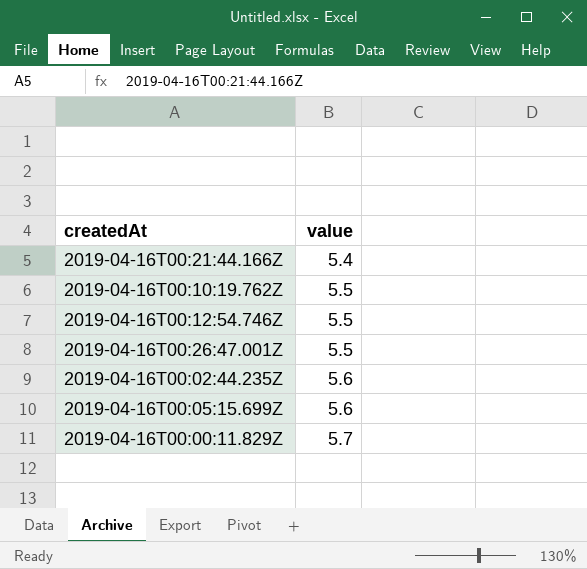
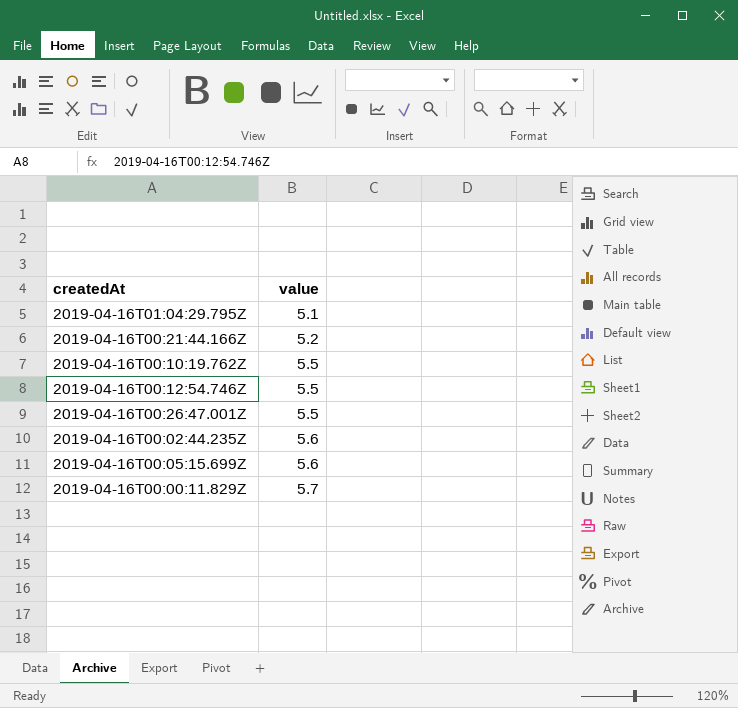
row 2019-04-16T01:04:29.795Z: none -> 5.1
2019-04-16T00:21:44.166Z | value: 5.4 -> 5.2

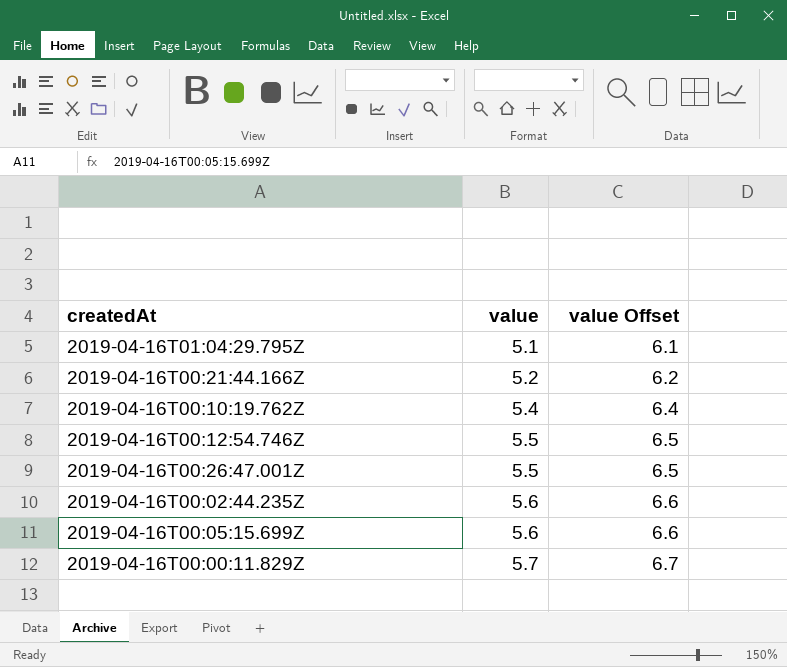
column value Offset | formula: none -> [value] + 1
2019-04-16T00:10:19.762Z | value: 5.5 -> 5.4

